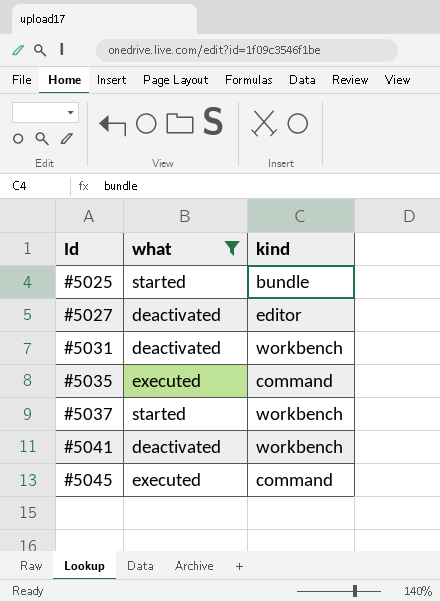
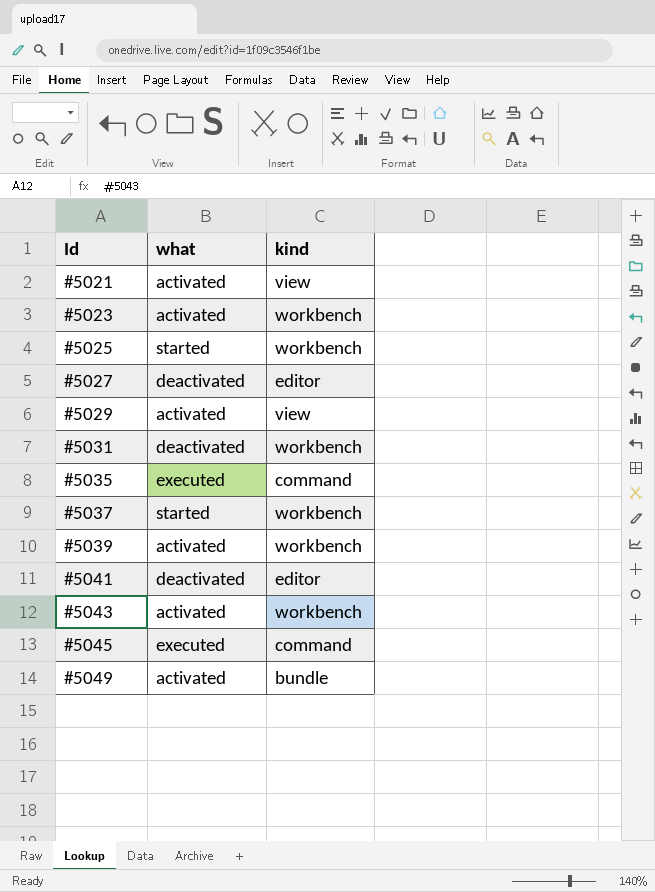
filter: what != activated -> none
#5025 | kind: bundle -> workbench
#5041 | kind: workbench -> editor

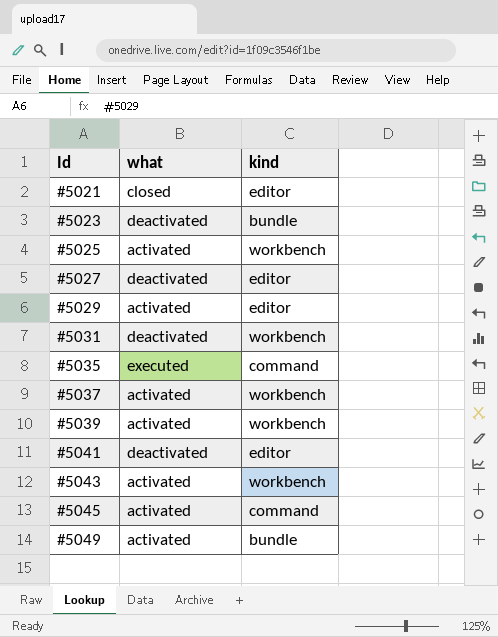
#5021 | what: activated -> closed
#5021 | kind: view -> editor
#5023 | what: activated -> deactivated
#5023 | kind: workbench -> bundle
#5025 | what: started -> activated
#5029 | kind: view -> editor
#5037 | what: started -> activated
#5045 | what: executed -> activated

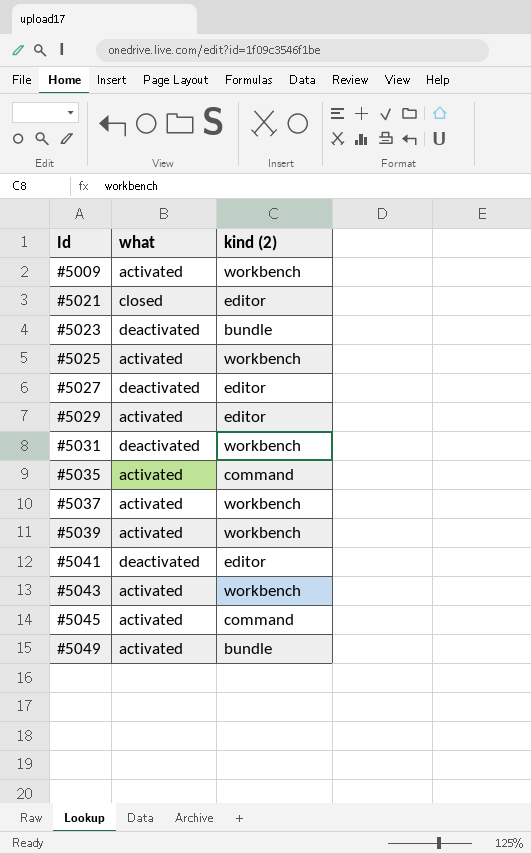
column name: kind -> kind (2)
row #5009: none -> activated | workbench
#5035 | what: executed -> activated

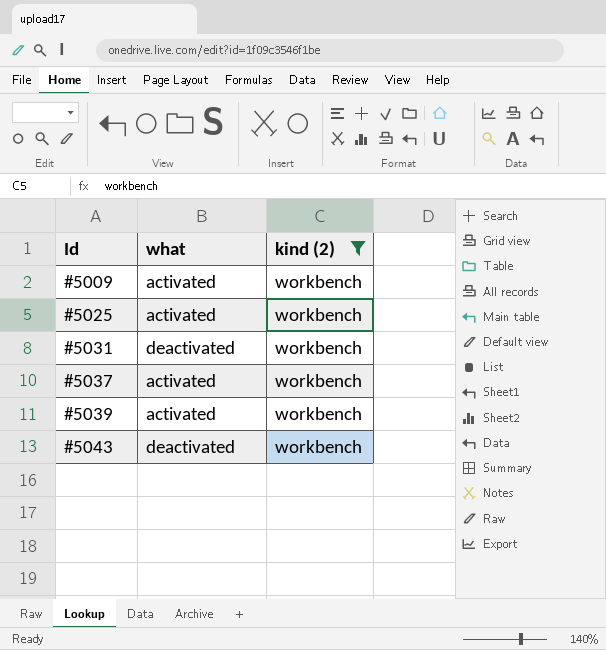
filter: none -> kind (2) = workbench
#5043 | what: activated -> deactivated

